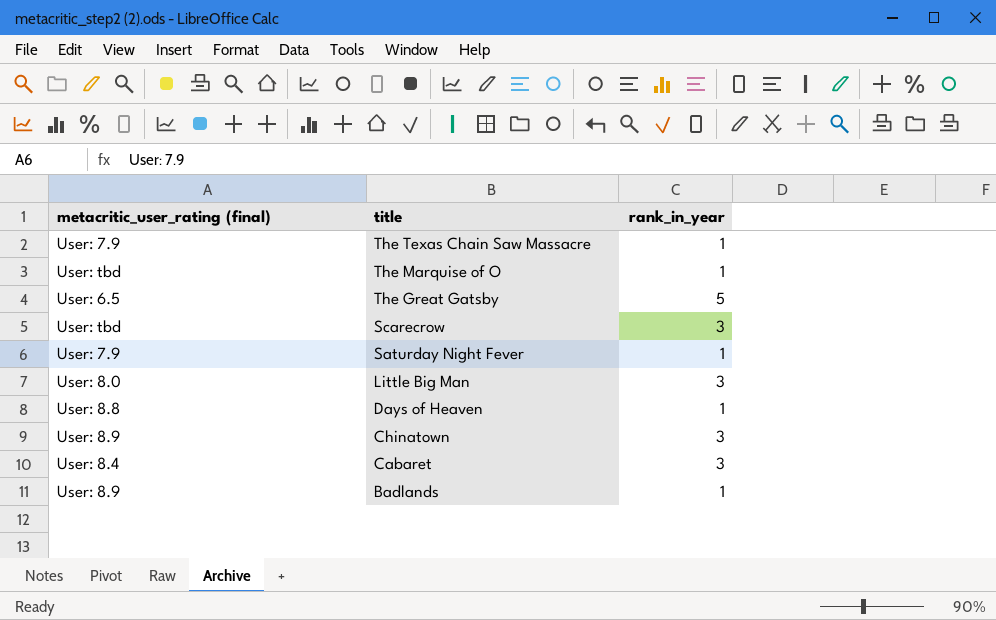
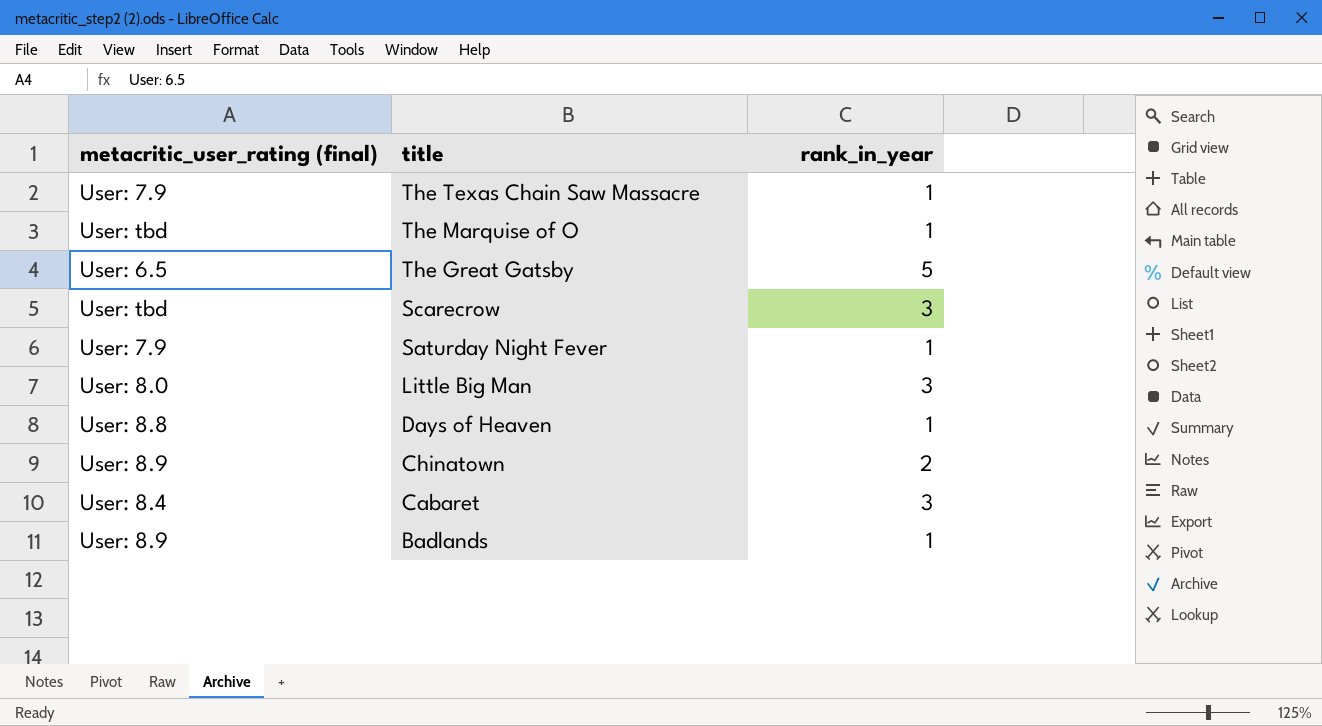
Chinatown | rank_in_year: 3 -> 2

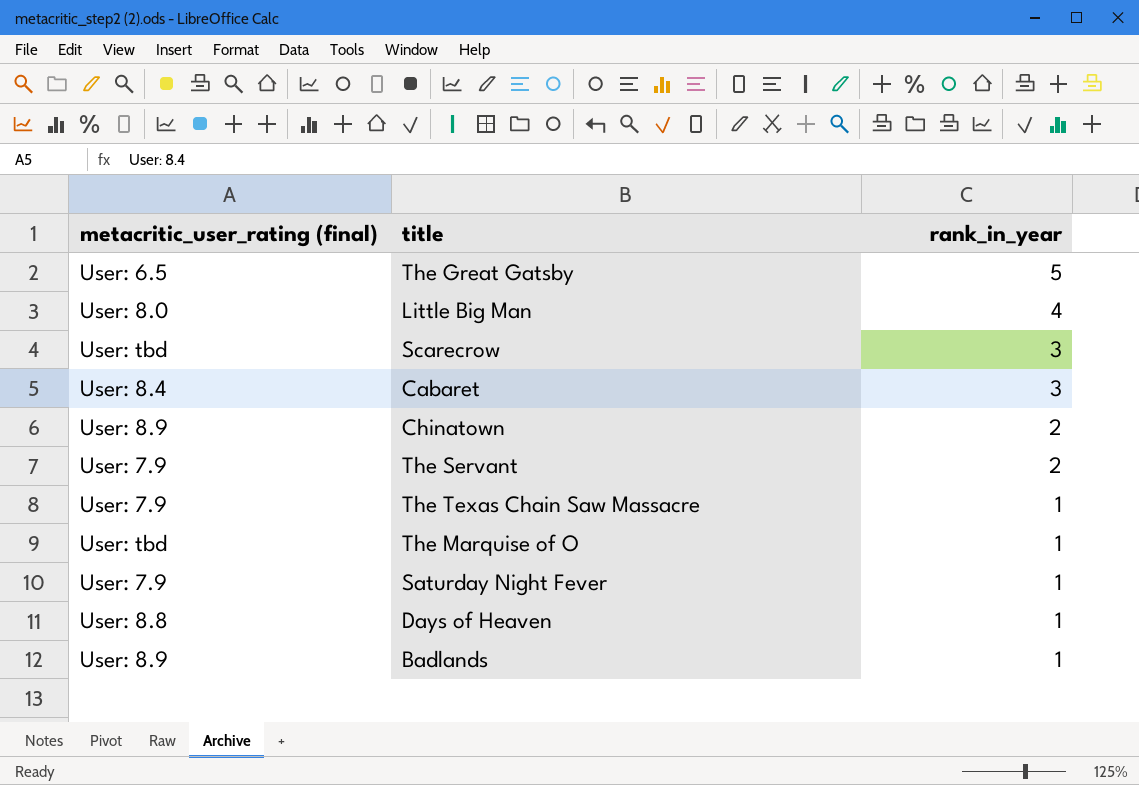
row order: title descending -> rank_in_year descending
Little Big Man | rank_in_year: 3 -> 4
row The Servant: none -> User: 7.9 | 2

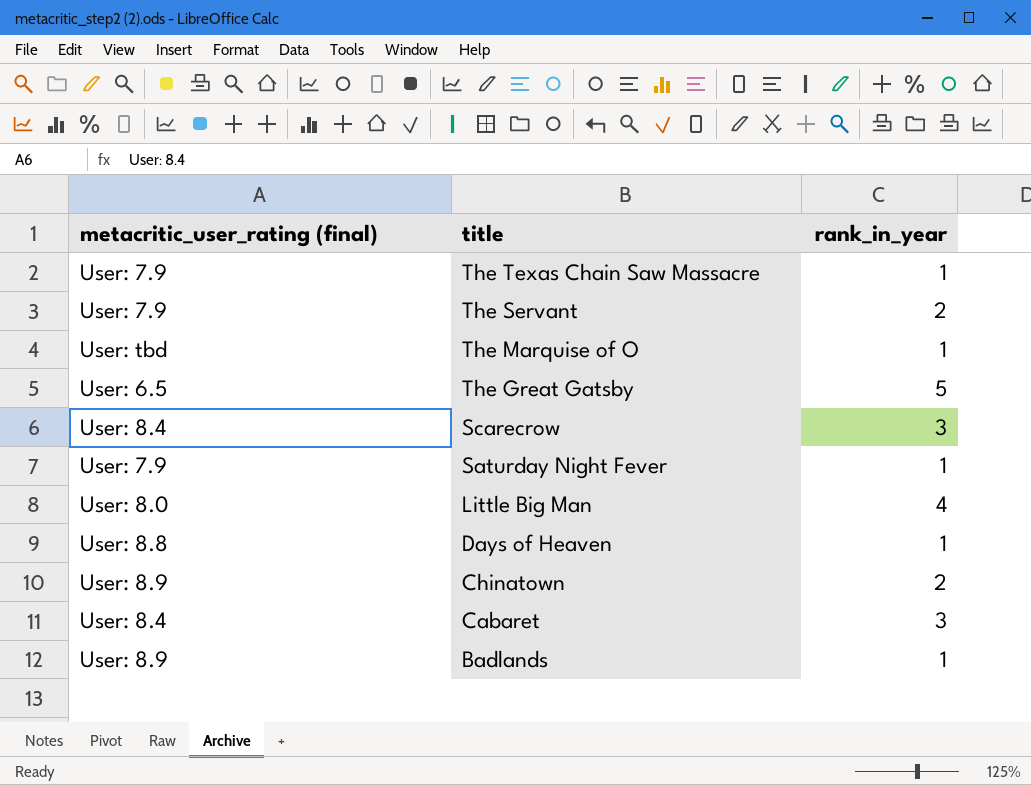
row order: rank_in_year descending -> title descending
Scarecrow | metacritic_user_rating (final): User: tbd -> User: 8.4

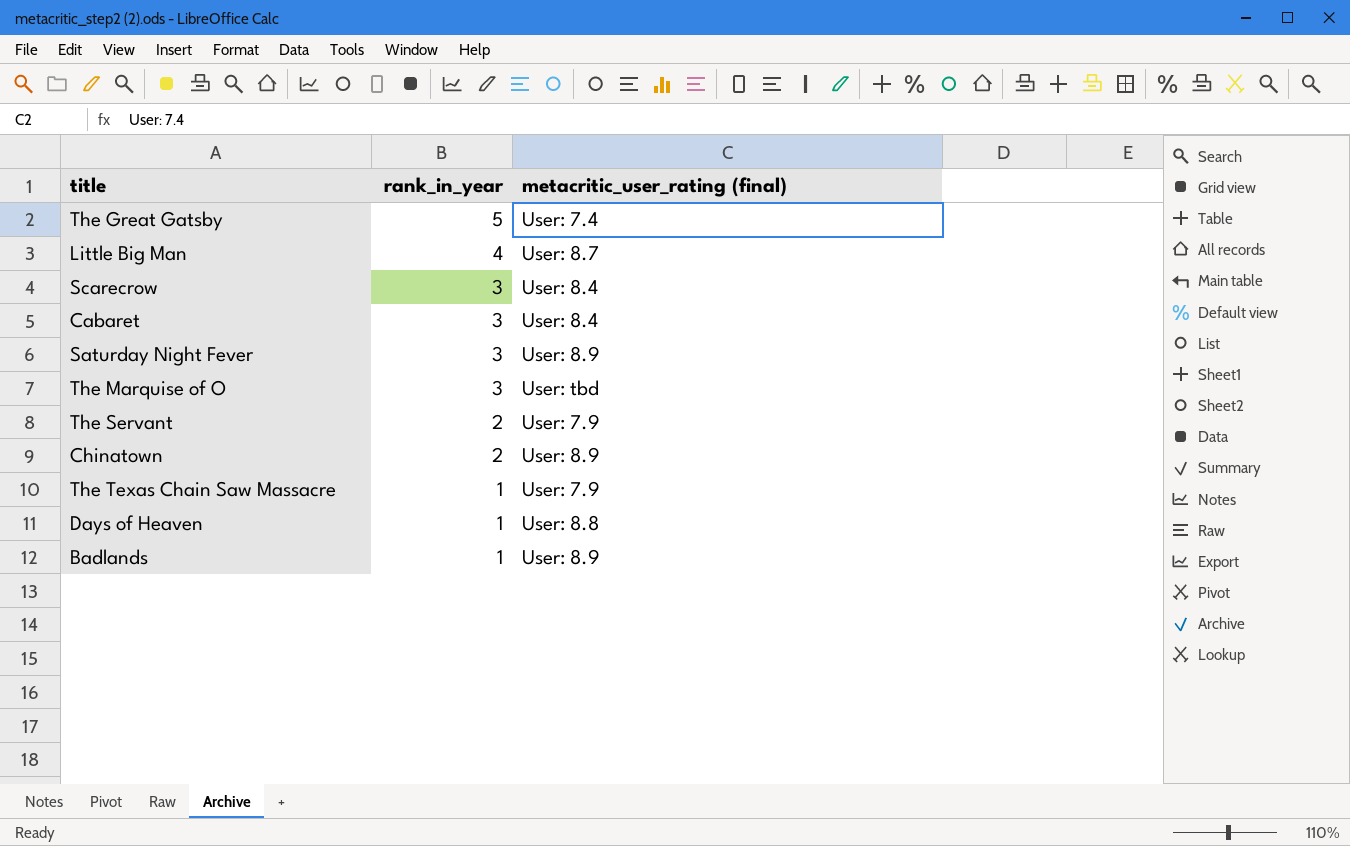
row order: title descending -> rank_in_year descending
column metacritic_user_rating (final) | position: 1 -> 3
The Great Gatsby | metacritic_user_rating (final): User: 6.5 -> User: 7.4
Little Big Man | metacritic_user_rating (final): User: 8.0 -> User: 8.7
Saturday Night Fever | rank_in_year: 1 -> 3
Saturday Night Fever | metacritic_user_rating (final): User: 7.9 -> User: 8.9
The Marquise of O | rank_in_year: 1 -> 3

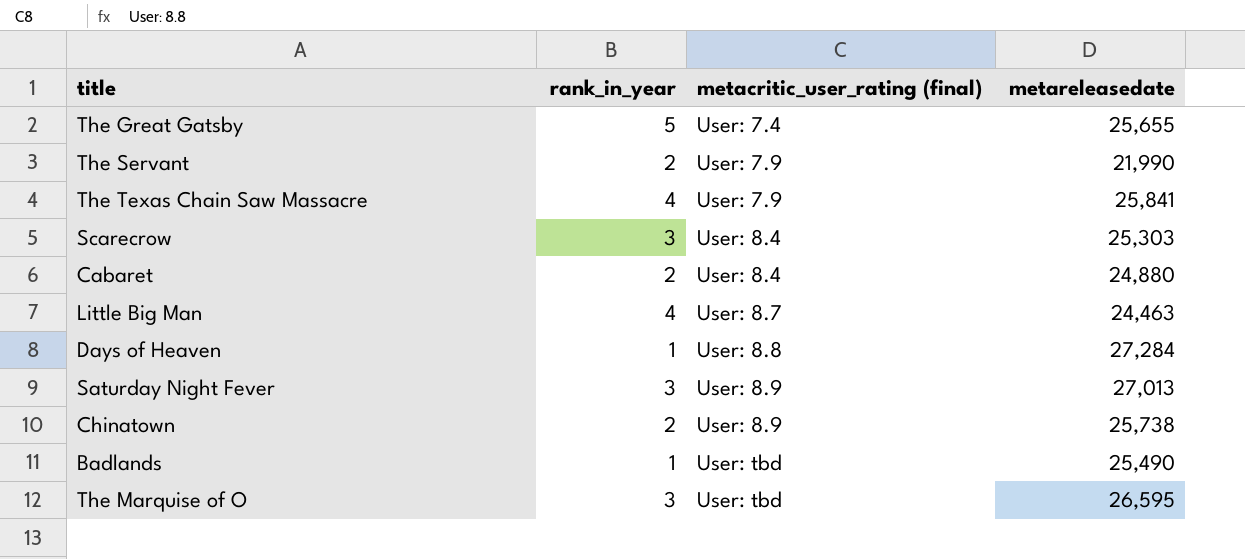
row order: rank_in_year descending -> metacritic_user_rating (final) ascending
column metareleasedate | position: none -> 4
The Texas Chain Saw Massacre | rank_in_year: 1 -> 4
Cabaret | rank_in_year: 3 -> 2
Badlands | metacritic_user_rating (final): User: 8.9 -> User: tbd

